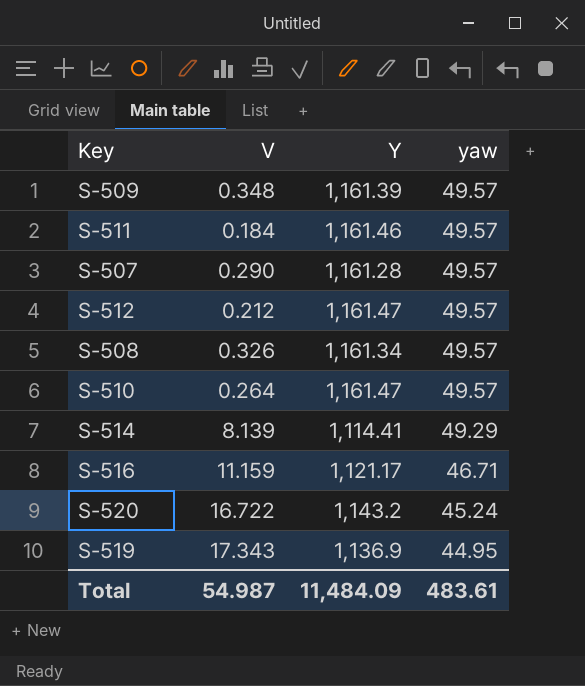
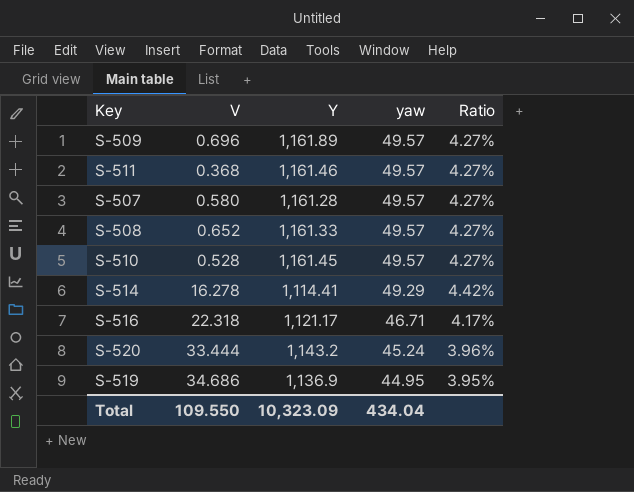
column Ratio | formula: none -> [yaw] / [Y]
row S-512: 0.212 | 1,161.47 | 49.57 -> none
S-509 | V: 0.348 -> 0.696
S-509 | Y: 1,161.39 -> 1,161.89
S-511 | V: 0.184 -> 0.368
S-507 | V: 0.290 -> 0.580
S-508 | V: 0.326 -> 0.652
S-508 | Y: 1,161.34 -> 1,161.33
S-510 | V: 0.264 -> 0.528
S-510 | Y: 1,161.47 -> 1,161.45
S-514 | V: 8.139 -> 16.278
S-516 | V: 11.159 -> 22.318
S-520 | V: 16.722 -> 33.444
S-519 | V: 17.343 -> 34.686
Total | V: 54.987 -> 109.550
Total | Y: 11,484.09 -> 10,323.09
Total | yaw: 483.61 -> 434.04

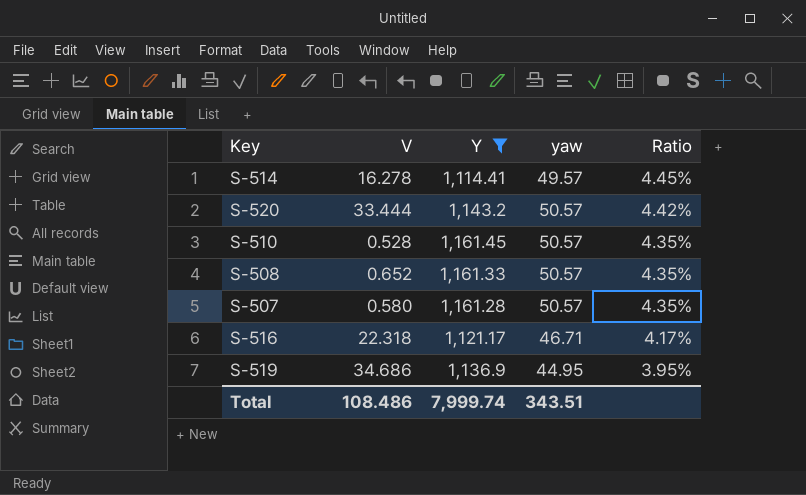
filter: none -> Y <= 1,161.45
row order: yaw descending -> Ratio descending
S-514 | yaw: 49.29 -> 49.57
S-514 | Ratio: 4.42% -> 4.45%
S-520 | yaw: 45.24 -> 50.57
S-520 | Ratio: 3.96% -> 4.42%
S-510 | yaw: 49.57 -> 50.57
S-510 | Ratio: 4.27% -> 4.35%
S-508 | yaw: 49.57 -> 50.57
S-508 | Ratio: 4.27% -> 4.35%
S-507 | yaw: 49.57 -> 50.57
S-507 | Ratio: 4.27% -> 4.35%
Total | V: 109.550 -> 108.486
Total | Y: 10,323.09 -> 7,999.74
Total | yaw: 434.04 -> 343.51

